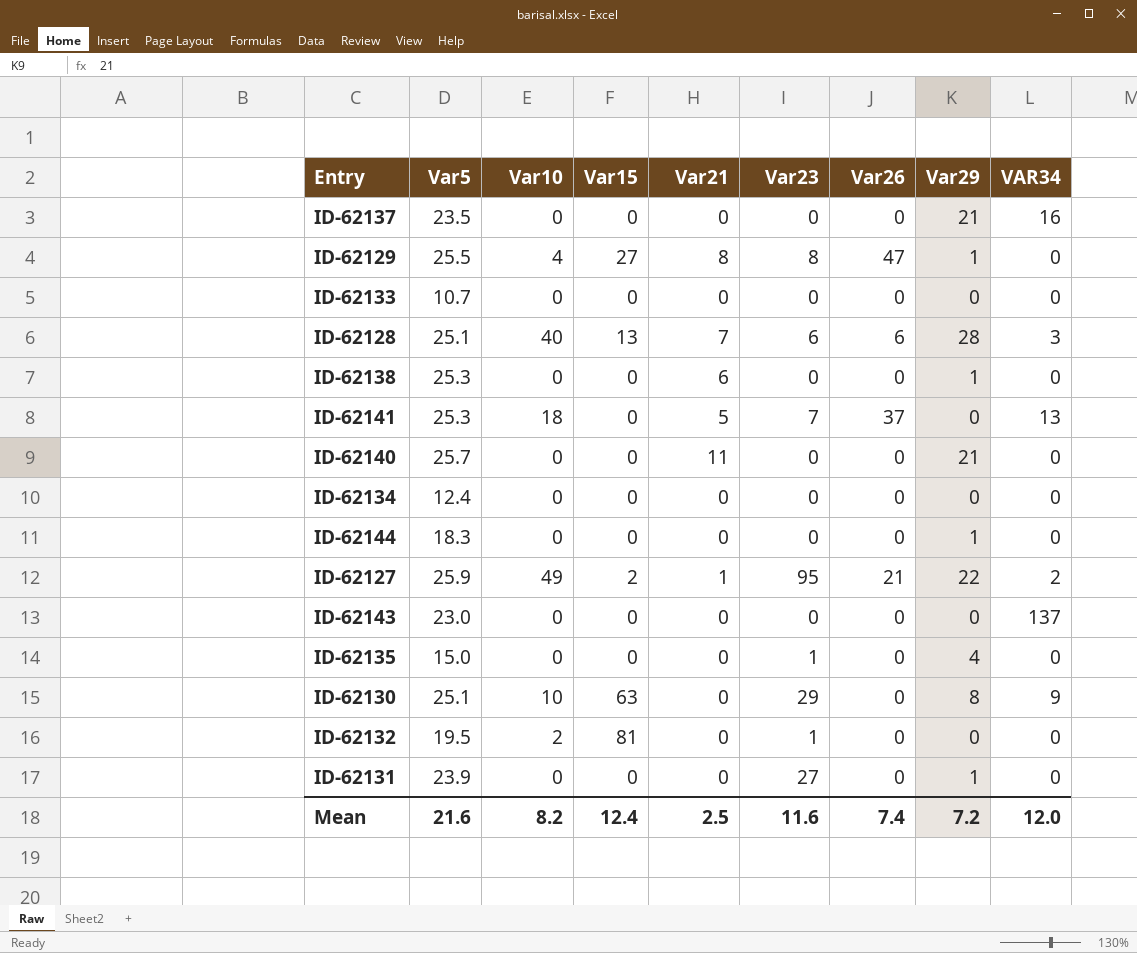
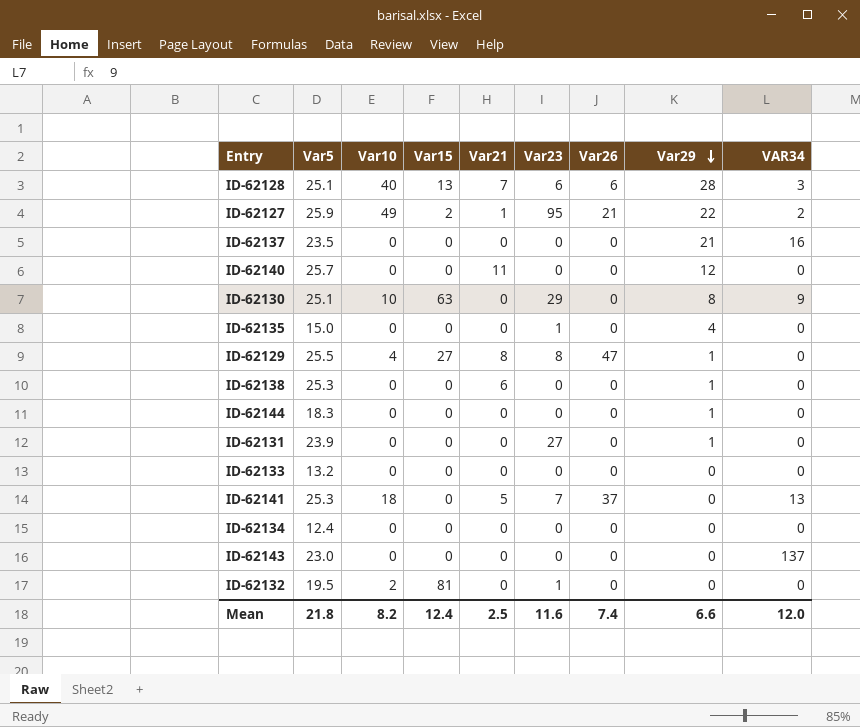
row order: none -> Var29 descending
ID-62140 | Var29: 21 -> 12
ID-62133 | Var5: 10.7 -> 13.2
Mean | Var5: 21.6 -> 21.8
Mean | Var29: 7.2 -> 6.6

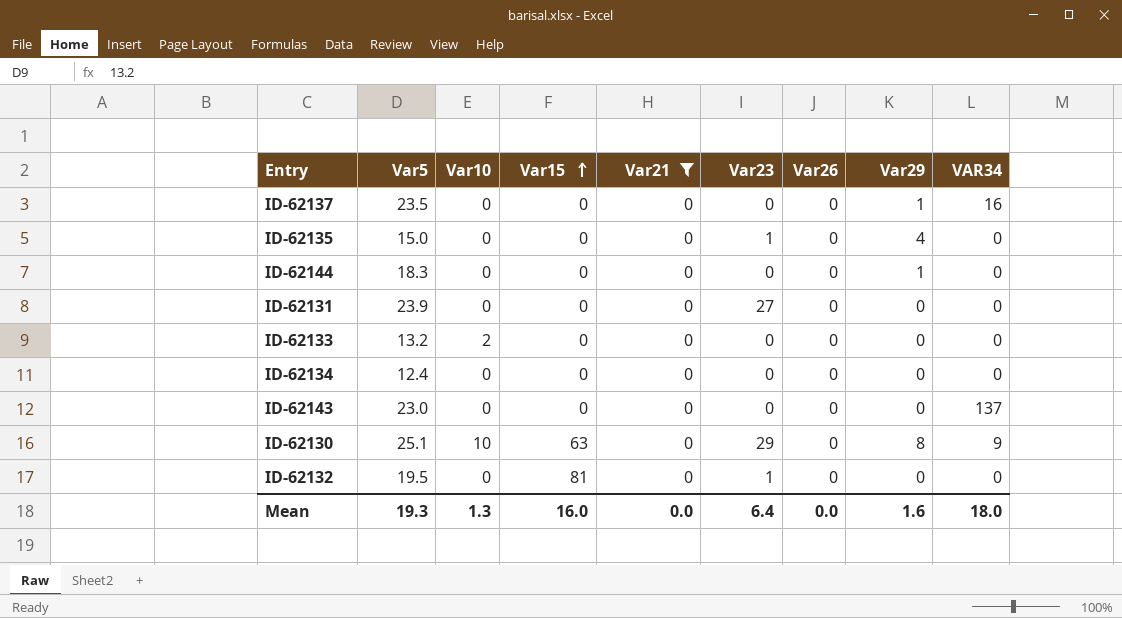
filter: none -> Var21 = 0
row order: Var29 descending -> Var15 ascending
ID-62137 | Var29: 21 -> 1
ID-62131 | Var29: 1 -> 0
ID-62133 | Var10: 0 -> 2
ID-62132 | Var10: 2 -> 0
Mean | Var5: 21.8 -> 19.3
Mean | Var10: 8.2 -> 1.3
Mean | Var15: 12.4 -> 16.0
Mean | Var21: 2.5 -> 0.0
Mean | Var23: 11.6 -> 6.4
Mean | Var26: 7.4 -> 0.0
Mean | Var29: 6.6 -> 1.6
Mean | VAR34: 12.0 -> 18.0

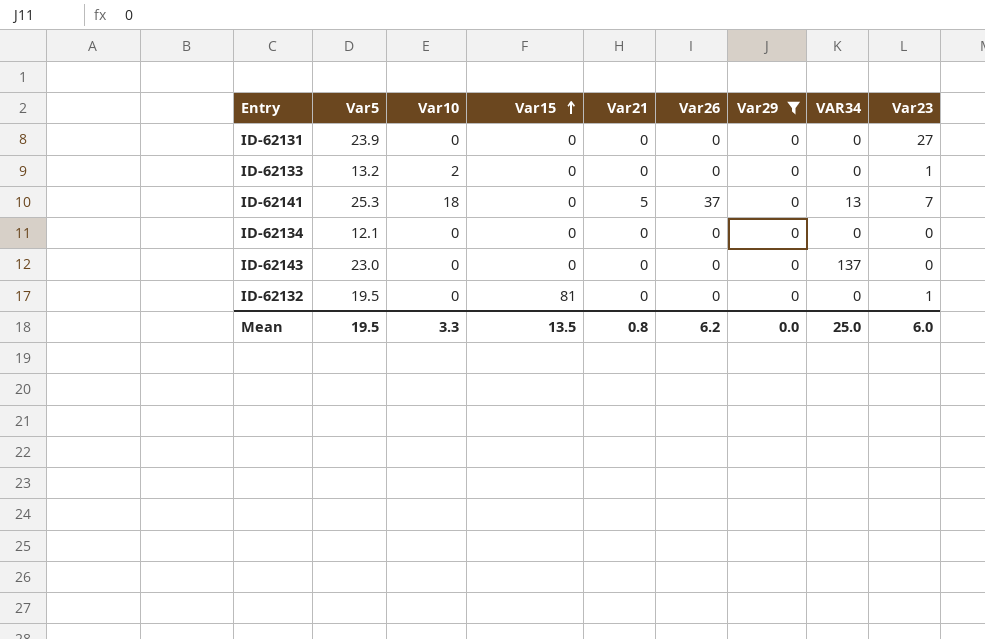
filter: Var21 = 0 -> Var29 = 0
column Var23 | position: 6 -> 9
ID-62133 | Var23: 0 -> 1
ID-62134 | Var5: 12.4 -> 12.1
Mean | Var5: 19.3 -> 19.5
Mean | Var10: 1.3 -> 3.3
Mean | Var15: 16.0 -> 13.5
Mean | Var21: 0.0 -> 0.8
Mean | Var26: 0.0 -> 6.2
Mean | Var29: 1.6 -> 0.0
Mean | VAR34: 18.0 -> 25.0
Mean | Var23: 6.4 -> 6.0

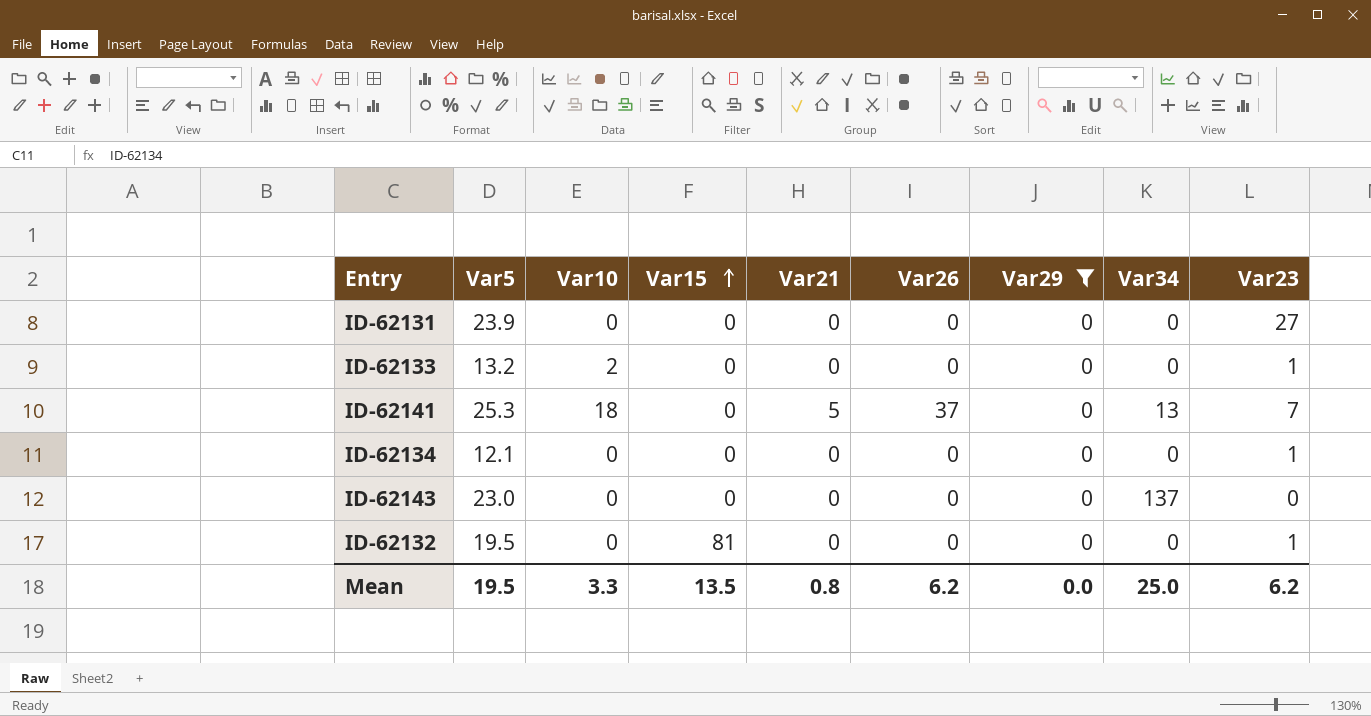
column name: VAR34 -> Var34
ID-62134 | Var23: 0 -> 1
Mean | Var23: 6.0 -> 6.2

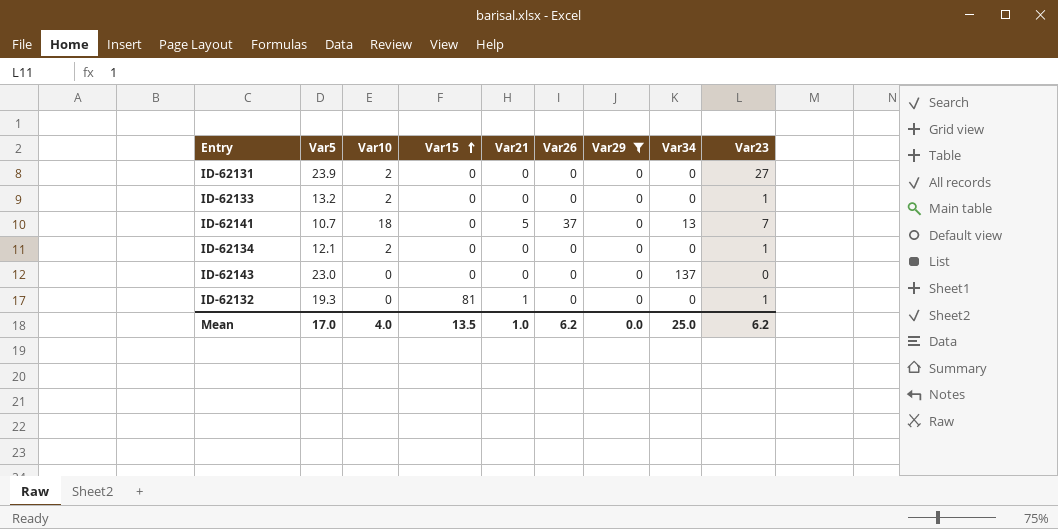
ID-62131 | Var10: 0 -> 2
ID-62141 | Var5: 25.3 -> 10.7
ID-62134 | Var10: 0 -> 2
ID-62132 | Var5: 19.5 -> 19.3
ID-62132 | Var21: 0 -> 1
Mean | Var5: 19.5 -> 17.0
Mean | Var10: 3.3 -> 4.0
Mean | Var21: 0.8 -> 1.0

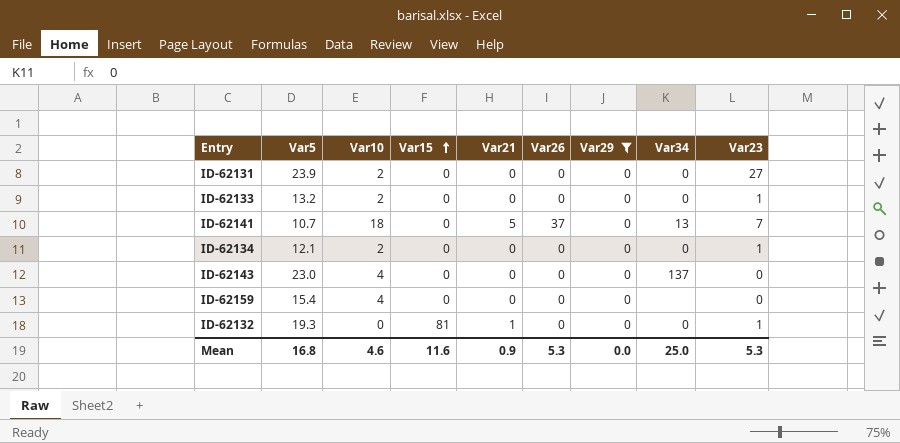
ID-62143 | Var10: 0 -> 4
row ID-62159: none -> 15.4 | 4 | 0 | 0 | 0 | 0 | none | 0
Mean | Var5: 17.0 -> 16.8
Mean | Var10: 4.0 -> 4.6
Mean | Var15: 13.5 -> 11.6
Mean | Var21: 1.0 -> 0.9
Mean | Var26: 6.2 -> 5.3
Mean | Var23: 6.2 -> 5.3

